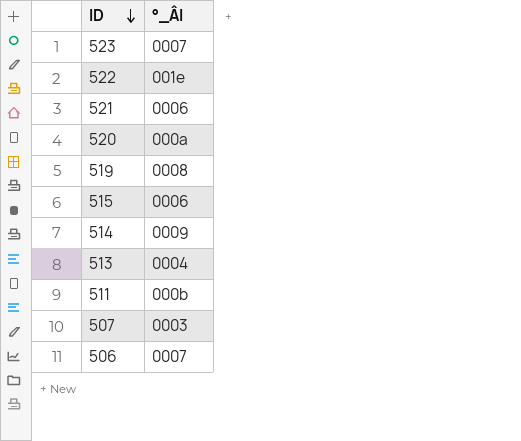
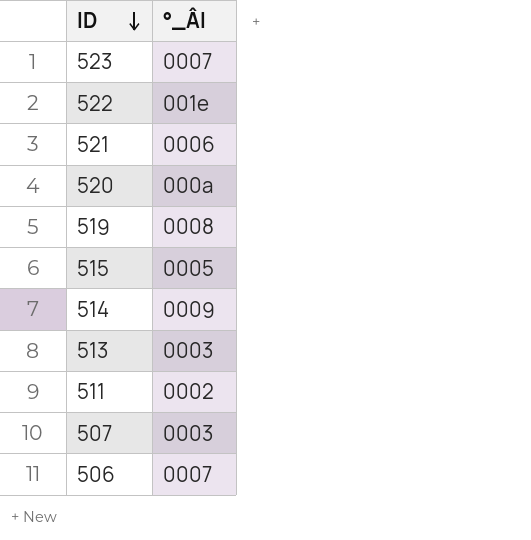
515 | °_ÂI: 0006 -> 0005
513 | °_ÂI: 0004 -> 0003
511 | °_ÂI: 000b -> 0002

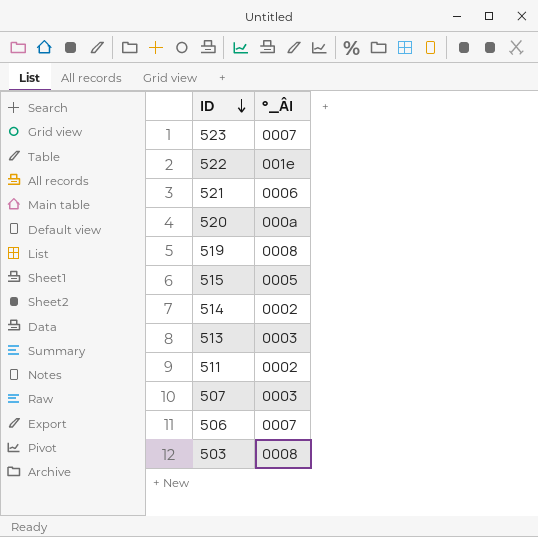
514 | °_ÂI: 0009 -> 0002
row 503: none -> 0008

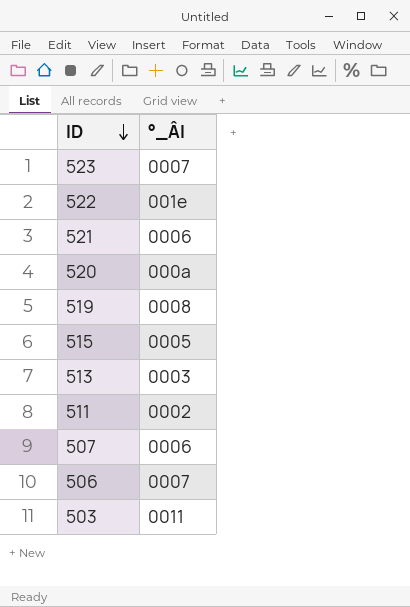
row 514: 0002 -> none
507 | °_ÂI: 0003 -> 0006
503 | °_ÂI: 0008 -> 0011

